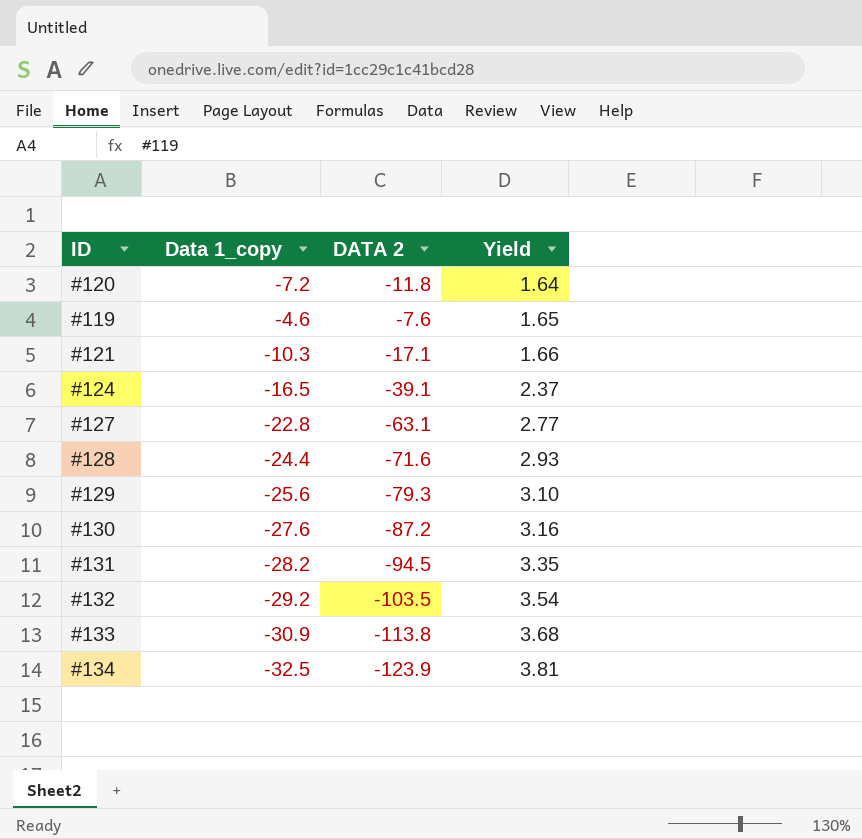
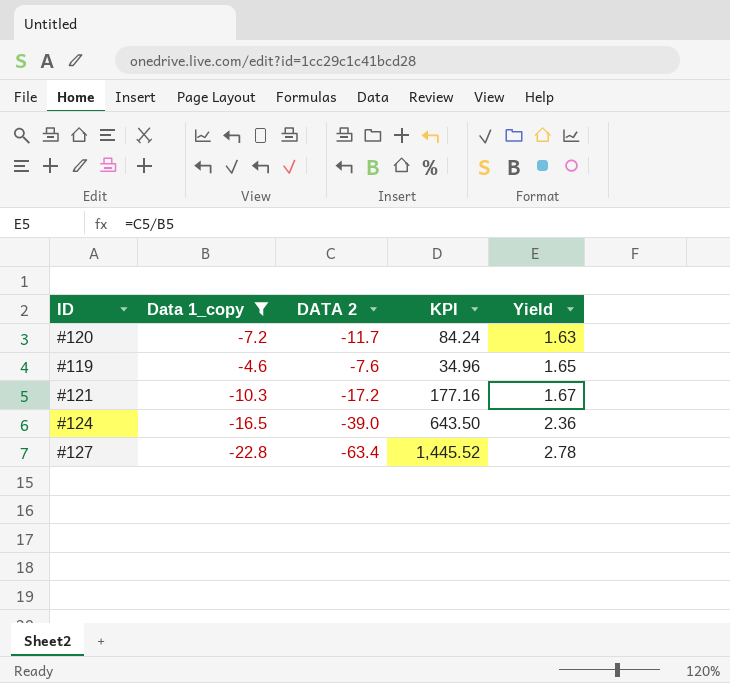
filter: none -> Data 1_copy >= -22.8
column KPI | formula: none -> [Data 1_copy] * [DATA 2]
#120 | DATA 2: -11.8 -> -11.7
#120 | Yield: 1.64 -> 1.63
#121 | DATA 2: -17.1 -> -17.2
#121 | Yield: 1.66 -> 1.67
#124 | DATA 2: -39.1 -> -39.0
#124 | Yield: 2.37 -> 2.36
#127 | DATA 2: -63.1 -> -63.4
#127 | Yield: 2.77 -> 2.78

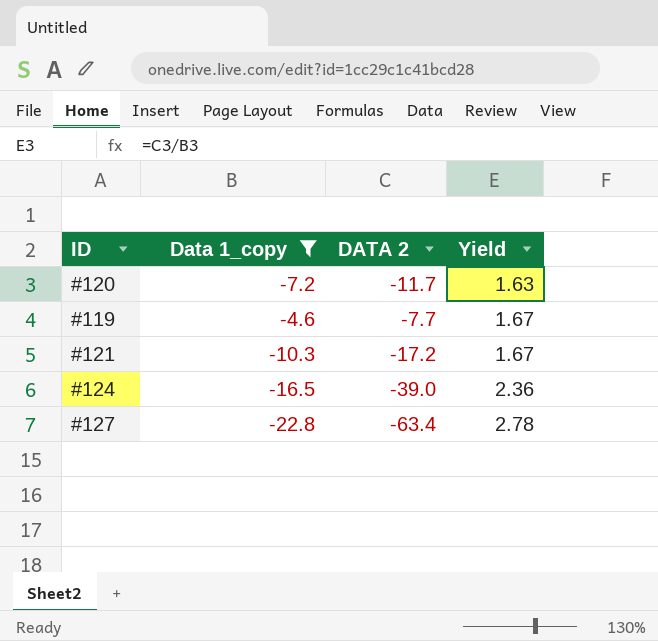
column KPI | formula: [Data 1_copy] * [DATA 2] -> none
#119 | DATA 2: -7.6 -> -7.7
#119 | Yield: 1.65 -> 1.67

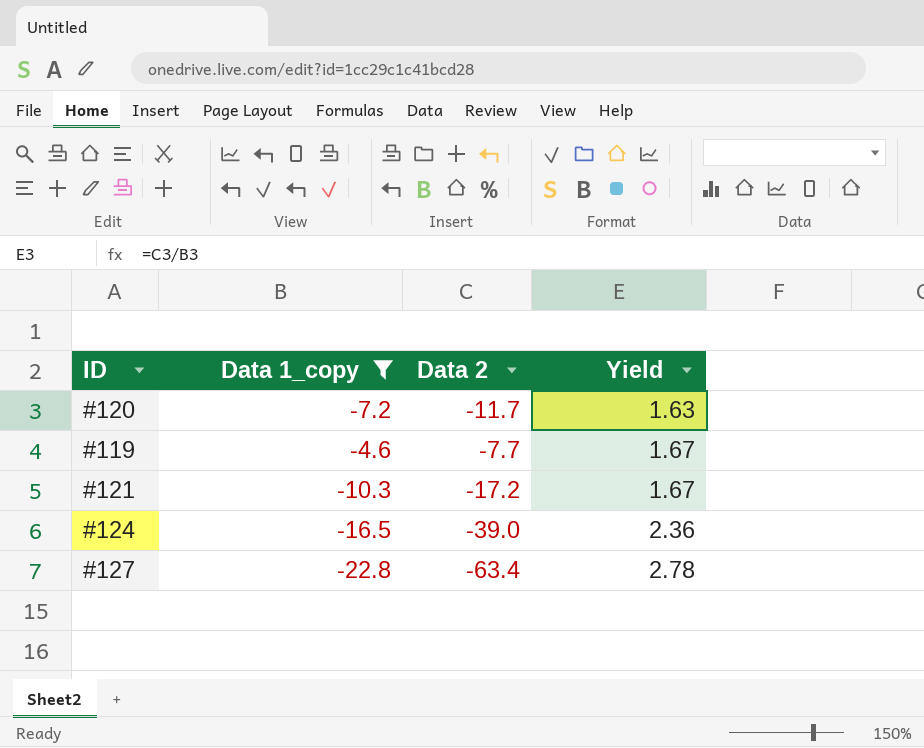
column name: DATA 2 -> Data 2

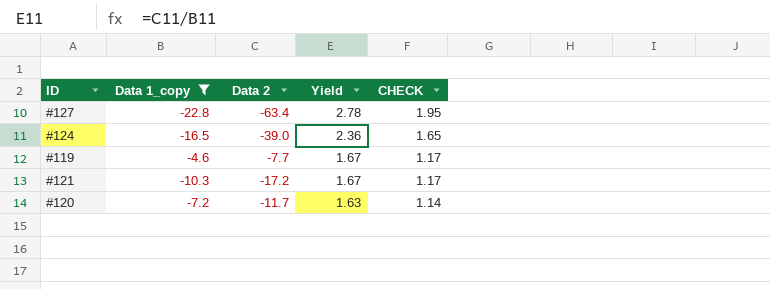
row order: Yield ascending -> Yield descending
column CHECK | formula: none -> [Yield] * 0.7

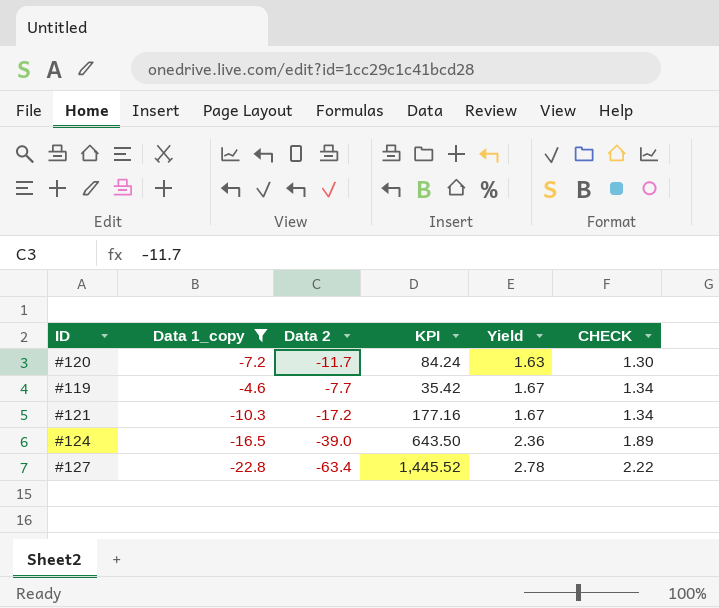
row order: Yield descending -> Yield ascending
column KPI | formula: none -> [Data 1_copy] * [Data 2]
column CHECK | formula: [Yield] * 0.7 -> [Yield] * 0.8

